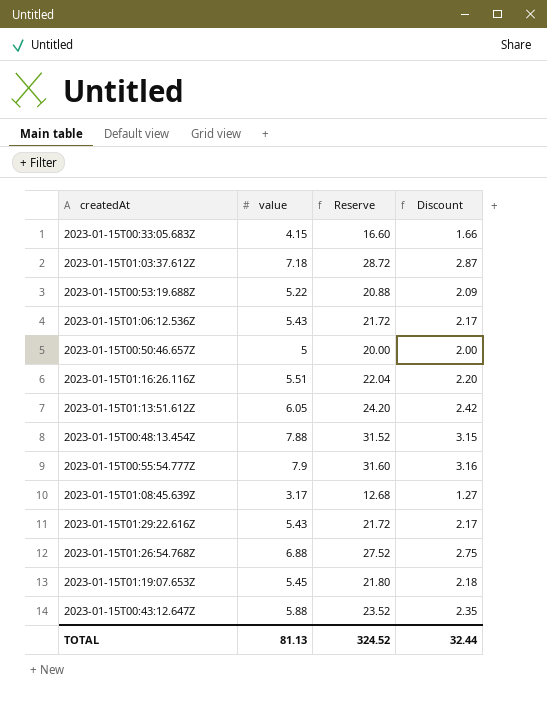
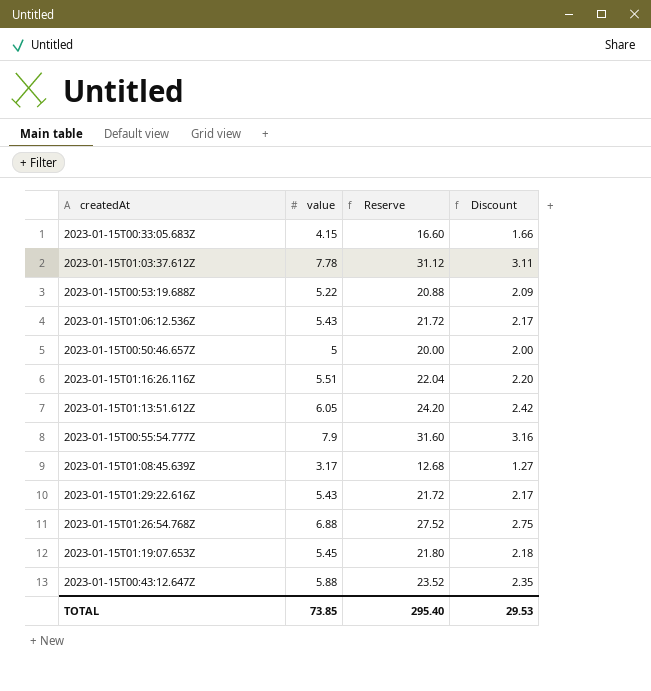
row 2023-01-15T00:48:13.454Z: 7.88 | 31.52 | 3.15 -> none
2023-01-15T01:03:37.612Z | value: 7.18 -> 7.78
2023-01-15T01:03:37.612Z | Reserve: 28.72 -> 31.12
2023-01-15T01:03:37.612Z | Discount: 2.87 -> 3.11
TOTAL | value: 81.13 -> 73.85
TOTAL | Reserve: 324.52 -> 295.40
TOTAL | Discount: 32.44 -> 29.53

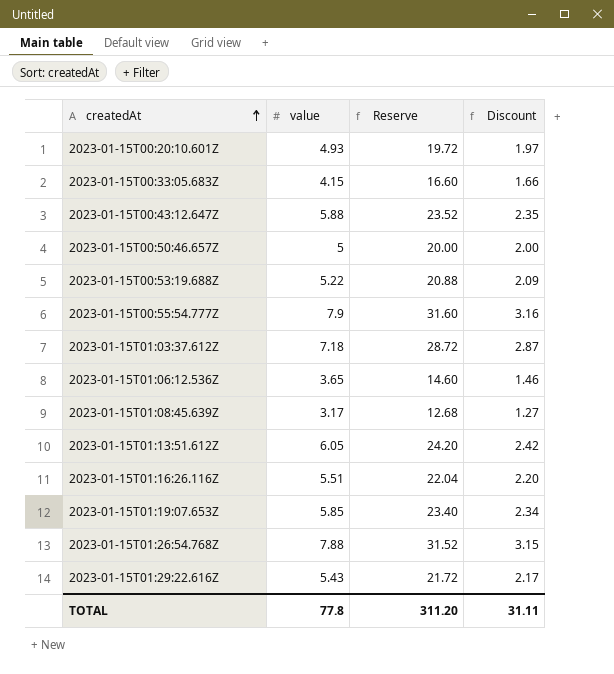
row order: none -> createdAt ascending
row 2023-01-15T00:20:10.601Z: none -> 4.93 | 19.72 | 1.97
2023-01-15T01:03:37.612Z | value: 7.78 -> 7.18
2023-01-15T01:03:37.612Z | Reserve: 31.12 -> 28.72
2023-01-15T01:03:37.612Z | Discount: 3.11 -> 2.87
2023-01-15T01:06:12.536Z | value: 5.43 -> 3.65
2023-01-15T01:06:12.536Z | Reserve: 21.72 -> 14.60
2023-01-15T01:06:12.536Z | Discount: 2.17 -> 1.46
2023-01-15T01:19:07.653Z | value: 5.45 -> 5.85
2023-01-15T01:19:07.653Z | Reserve: 21.80 -> 23.40
2023-01-15T01:19:07.653Z | Discount: 2.18 -> 2.34
2023-01-15T01:26:54.768Z | value: 6.88 -> 7.88
2023-01-15T01:26:54.768Z | Reserve: 27.52 -> 31.52
2023-01-15T01:26:54.768Z | Discount: 2.75 -> 3.15
TOTAL | value: 73.85 -> 77.8
TOTAL | Reserve: 295.40 -> 311.20
TOTAL | Discount: 29.53 -> 31.11

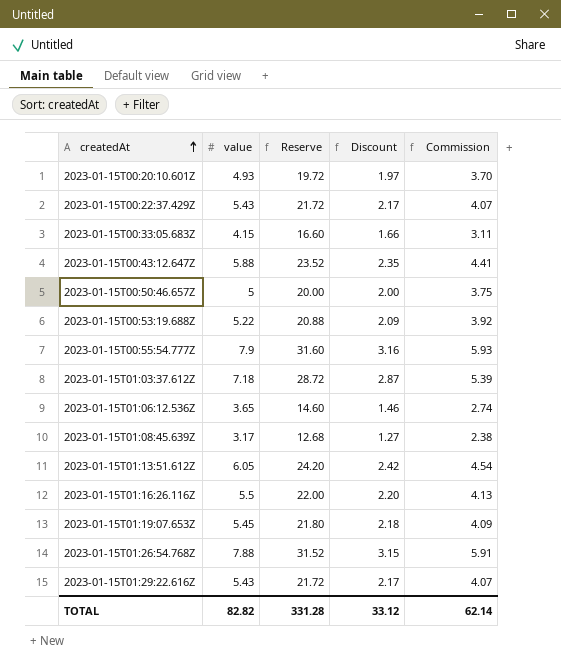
column Commission | formula: none -> [value] * 0.75
row 2023-01-15T00:22:37.429Z: none -> 5.43 | 21.72 | 2.17 | 4.07
2023-01-15T01:16:26.116Z | value: 5.51 -> 5.5
2023-01-15T01:16:26.116Z | Reserve: 22.04 -> 22.00
2023-01-15T01:19:07.653Z | value: 5.85 -> 5.45
2023-01-15T01:19:07.653Z | Reserve: 23.40 -> 21.80
2023-01-15T01:19:07.653Z | Discount: 2.34 -> 2.18
TOTAL | value: 77.8 -> 82.82
TOTAL | Reserve: 311.20 -> 331.28
TOTAL | Discount: 31.11 -> 33.12

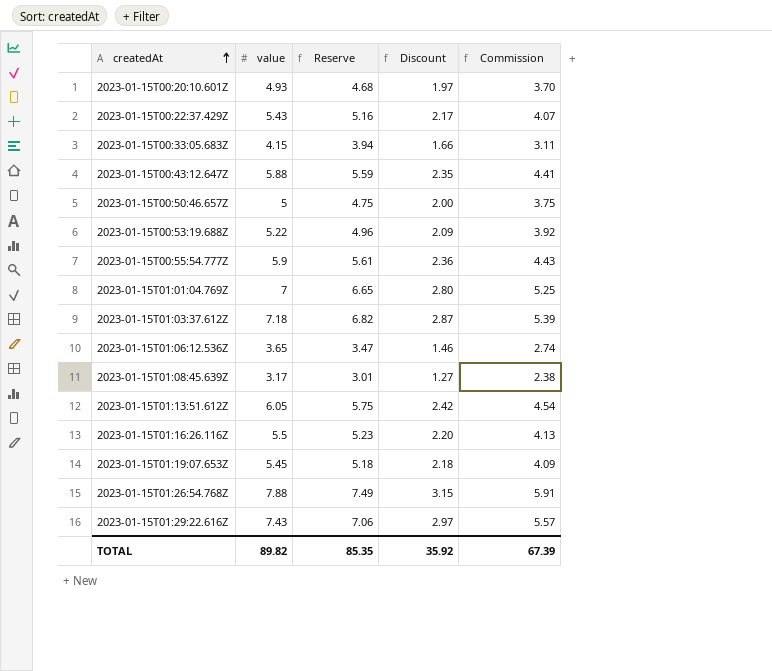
column Reserve | formula: [value] * 4 -> [value] * 0.95
2023-01-15T00:55:54.777Z | value: 7.9 -> 5.9
2023-01-15T00:55:54.777Z | Discount: 3.16 -> 2.36
2023-01-15T00:55:54.777Z | Commission: 5.93 -> 4.43
row 2023-01-15T01:01:04.769Z: none -> 7 | 6.65 | 2.80 | 5.25
2023-01-15T01:29:22.616Z | value: 5.43 -> 7.43
2023-01-15T01:29:22.616Z | Discount: 2.17 -> 2.97
2023-01-15T01:29:22.616Z | Commission: 4.07 -> 5.57
TOTAL | value: 82.82 -> 89.82
TOTAL | Reserve: 331.28 -> 85.35
TOTAL | Discount: 33.12 -> 35.92
TOTAL | Commission: 62.14 -> 67.39

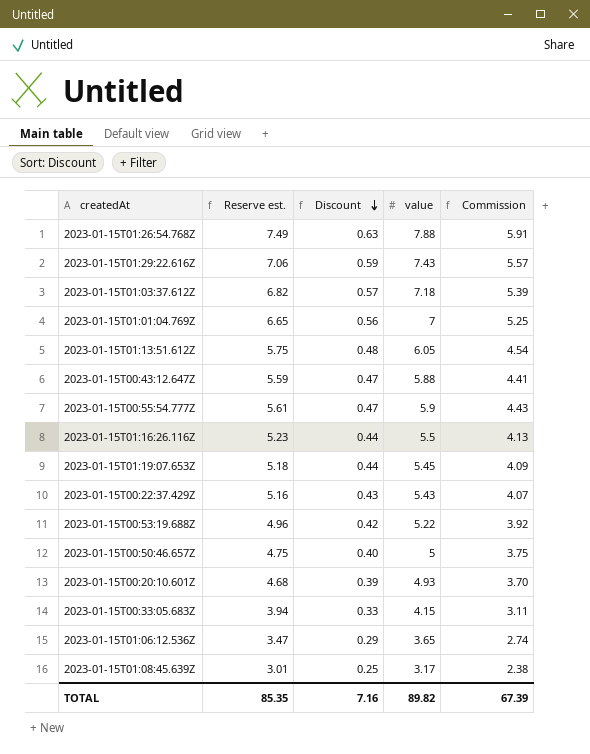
row order: createdAt ascending -> Discount descending
column name: Reserve -> Reserve est.
column Discount | formula: [value] * 0.4 -> [value] * 0.08
column value | position: 2 -> 4
TOTAL | Discount: 35.92 -> 7.16

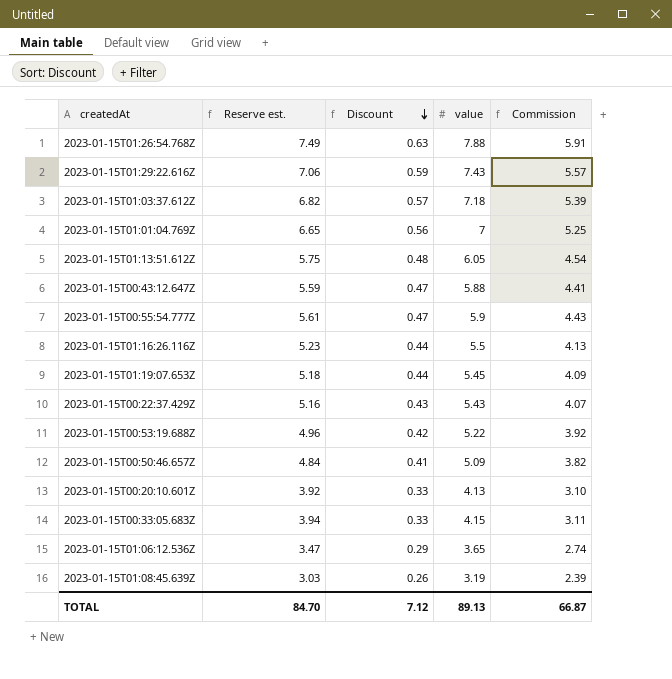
2023-01-15T00:50:46.657Z | Reserve est.: 4.75 -> 4.84
2023-01-15T00:50:46.657Z | Discount: 0.40 -> 0.41
2023-01-15T00:50:46.657Z | value: 5 -> 5.09
2023-01-15T00:50:46.657Z | Commission: 3.75 -> 3.82
2023-01-15T00:20:10.601Z | Reserve est.: 4.68 -> 3.92
2023-01-15T00:20:10.601Z | Discount: 0.39 -> 0.33
2023-01-15T00:20:10.601Z | value: 4.93 -> 4.13
2023-01-15T00:20:10.601Z | Commission: 3.70 -> 3.10
2023-01-15T01:08:45.639Z | Reserve est.: 3.01 -> 3.03
2023-01-15T01:08:45.639Z | Discount: 0.25 -> 0.26
2023-01-15T01:08:45.639Z | value: 3.17 -> 3.19
2023-01-15T01:08:45.639Z | Commission: 2.38 -> 2.39
TOTAL | Reserve est.: 85.35 -> 84.70
TOTAL | Discount: 7.16 -> 7.12
TOTAL | value: 89.82 -> 89.13
TOTAL | Commission: 67.39 -> 66.87

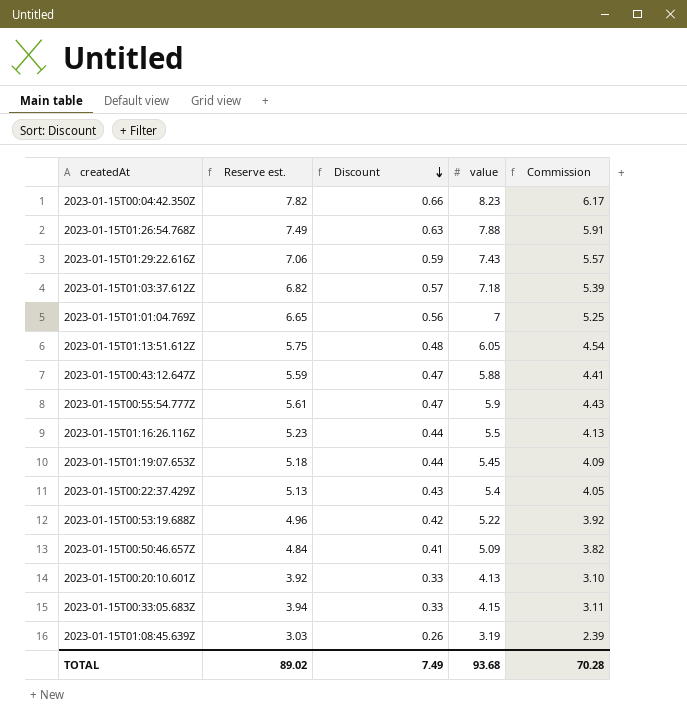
row 2023-01-15T01:06:12.536Z: 3.47 | 0.29 | 3.65 | 2.74 -> none
row 2023-01-15T00:04:42.350Z: none -> 7.82 | 0.66 | 8.23 | 6.17
2023-01-15T00:22:37.429Z | Reserve est.: 5.16 -> 5.13
2023-01-15T00:22:37.429Z | value: 5.43 -> 5.4
2023-01-15T00:22:37.429Z | Commission: 4.07 -> 4.05
TOTAL | Reserve est.: 84.70 -> 89.02
TOTAL | Discount: 7.12 -> 7.49
TOTAL | value: 89.13 -> 93.68
TOTAL | Commission: 66.87 -> 70.28

